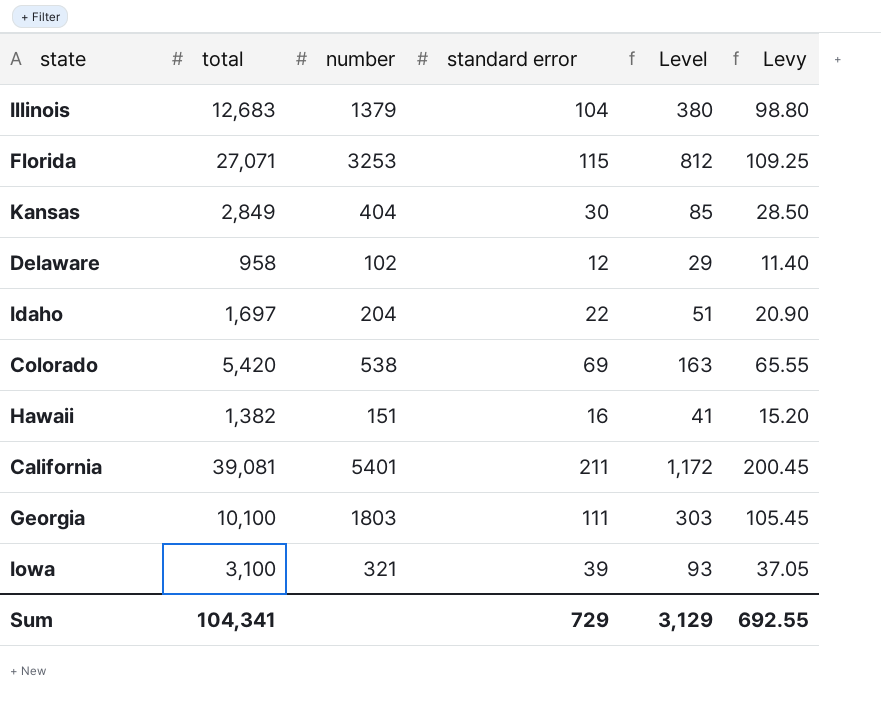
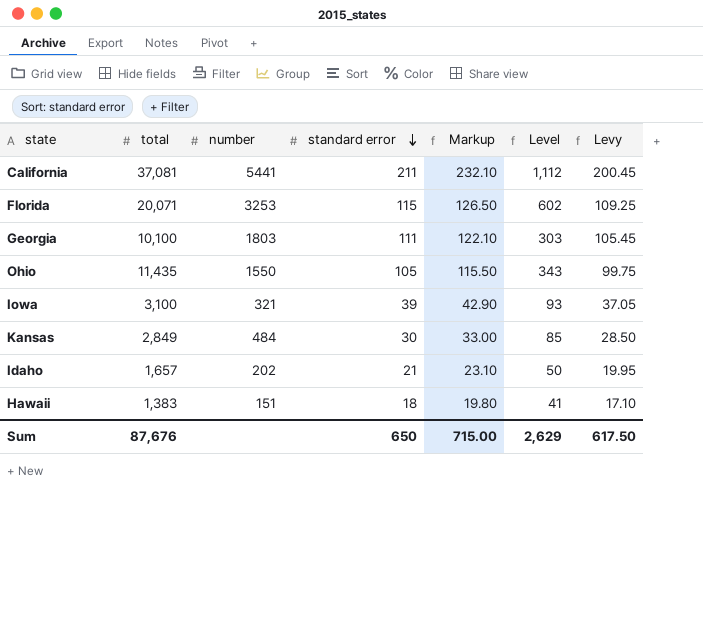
row order: none -> standard error descending
column Markup | formula: none -> [standard error] * 1.1
row Illinois: 12,683 | 1379 | 104 | 380 | 98.80 -> none
row Delaware: 958 | 102 | 12 | 29 | 11.40 -> none
row Colorado: 5,420 | 538 | 69 | 163 | 65.55 -> none
California | total: 39,081 -> 37,081
California | number: 5401 -> 5441
California | Level: 1,172 -> 1,112
Florida | total: 27,071 -> 20,071
Florida | Level: 812 -> 602
row Ohio: none -> 11,435 | 1550 | 105 | 115.50 | 343 | 99.75
Kansas | number: 404 -> 484
Idaho | total: 1,697 -> 1,657
Idaho | number: 204 -> 202
Idaho | standard error: 22 -> 21
Idaho | Level: 51 -> 50
Idaho | Levy: 20.90 -> 19.95
Hawaii | total: 1,382 -> 1,383
Hawaii | standard error: 16 -> 18
Hawaii | Levy: 15.20 -> 17.10
Sum | total: 104,341 -> 87,676
Sum | standard error: 729 -> 650
Sum | Level: 3,129 -> 2,629
Sum | Levy: 692.55 -> 617.50

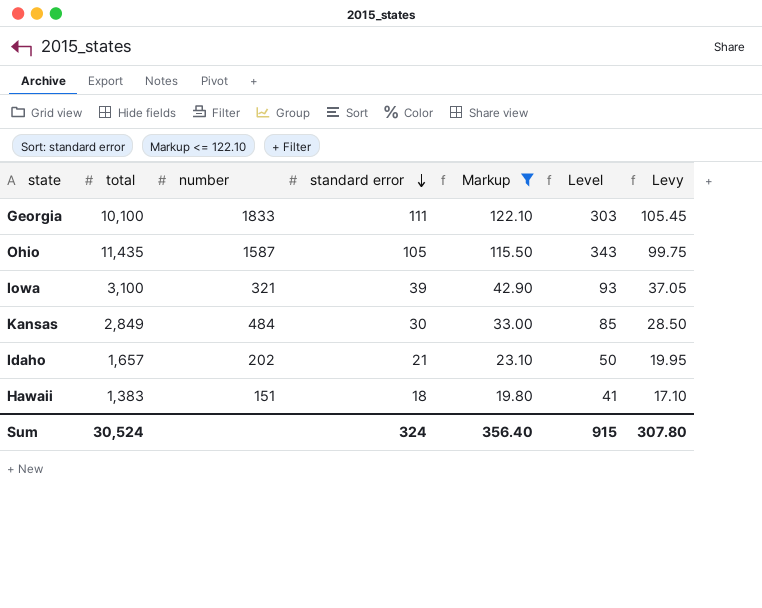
filter: none -> Markup <= 122.10
Georgia | number: 1803 -> 1833
Ohio | number: 1550 -> 1587
Sum | total: 87,676 -> 30,524
Sum | standard error: 650 -> 324
Sum | Markup: 715.00 -> 356.40
Sum | Level: 2,629 -> 915
Sum | Levy: 617.50 -> 307.80

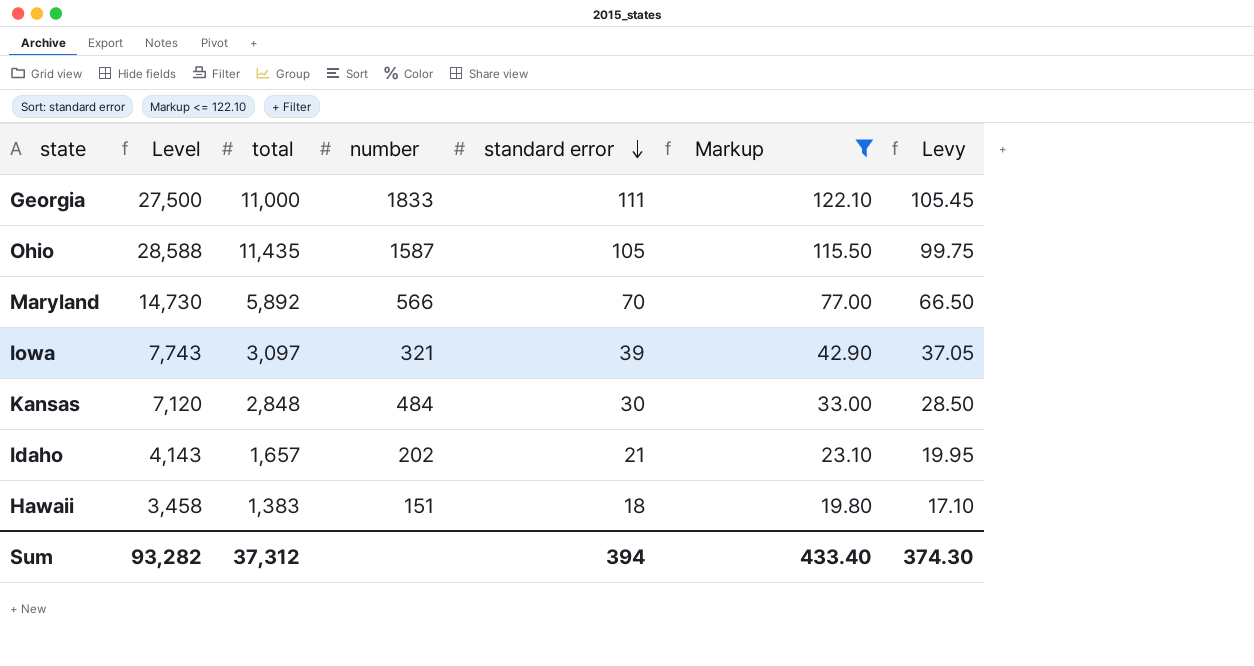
column Level | formula: [total] * 0.03 -> [total] * 2.5
column Level | position: 6 -> 2
Georgia | total: 10,100 -> 11,000
row Maryland: none -> 14,730 | 5,892 | 566 | 70 | 77.00 | 66.50
Iowa | total: 3,100 -> 3,097
Kansas | total: 2,849 -> 2,848
Sum | Level: 915 -> 93,282
Sum | total: 30,524 -> 37,312
Sum | standard error: 324 -> 394
Sum | Markup: 356.40 -> 433.40
Sum | Levy: 307.80 -> 374.30

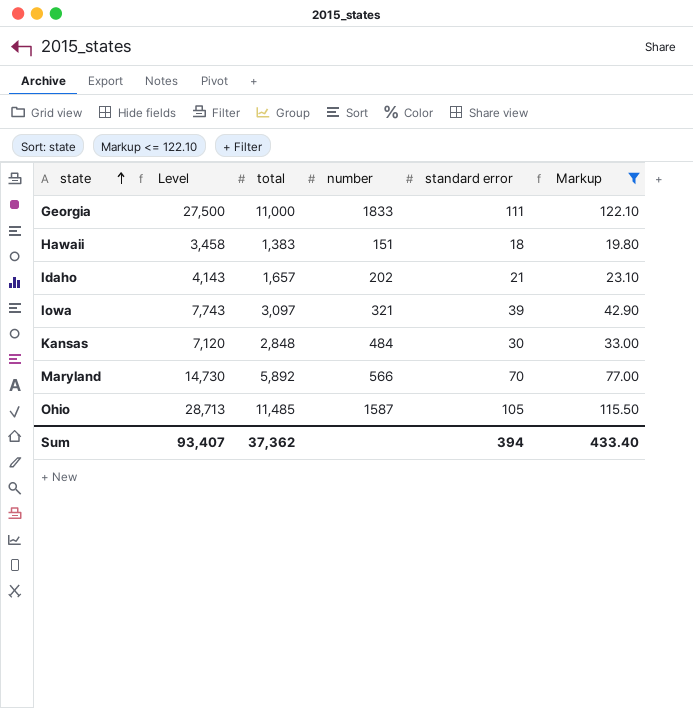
row order: standard error descending -> state ascending
column Levy | formula: [standard error] * 0.95 -> none
Ohio | Level: 28,588 -> 28,713
Ohio | total: 11,435 -> 11,485
Sum | Level: 93,282 -> 93,407
Sum | total: 37,312 -> 37,362

